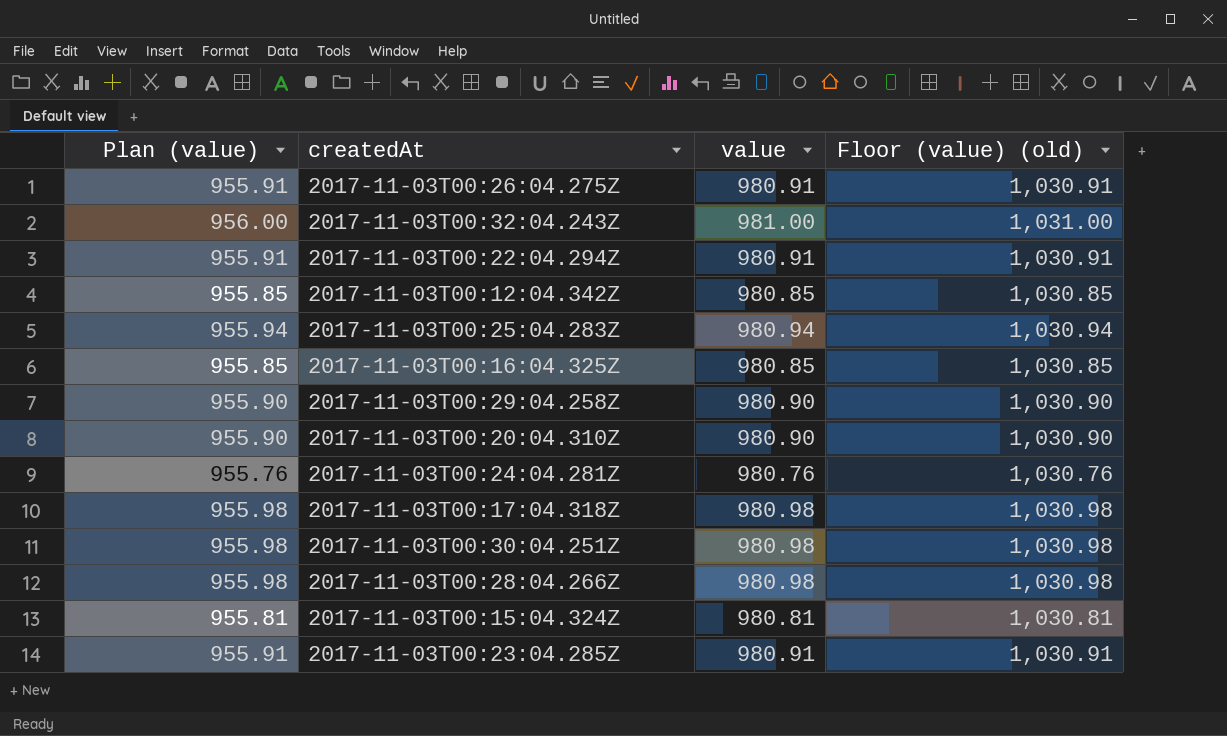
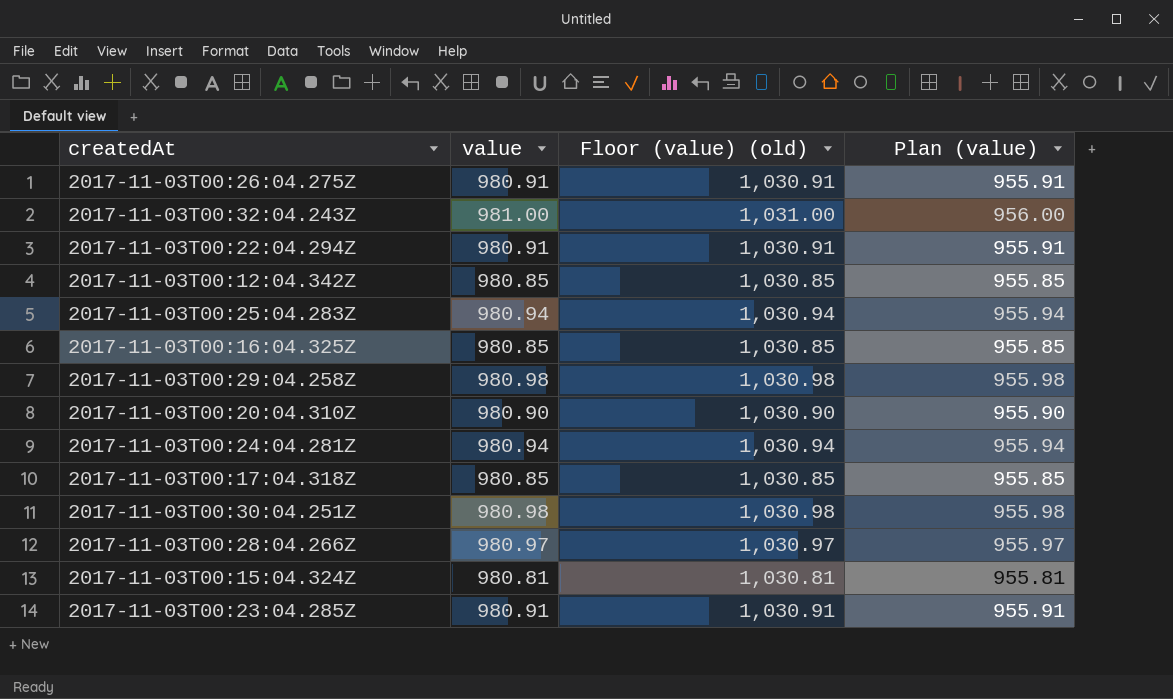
column Plan (value) | position: 1 -> 4
2017-11-03T00:29:04.258Z | value: 980.90 -> 980.98
2017-11-03T00:29:04.258Z | Floor (value) (old): 1,030.90 -> 1,030.98
2017-11-03T00:29:04.258Z | Plan (value): 955.90 -> 955.98
2017-11-03T00:24:04.281Z | value: 980.76 -> 980.94
2017-11-03T00:24:04.281Z | Floor (value) (old): 1,030.76 -> 1,030.94
2017-11-03T00:24:04.281Z | Plan (value): 955.76 -> 955.94
2017-11-03T00:17:04.318Z | value: 980.98 -> 980.85
2017-11-03T00:17:04.318Z | Floor (value) (old): 1,030.98 -> 1,030.85
2017-11-03T00:17:04.318Z | Plan (value): 955.98 -> 955.85
2017-11-03T00:28:04.266Z | value: 980.98 -> 980.97
2017-11-03T00:28:04.266Z | Floor (value) (old): 1,030.98 -> 1,030.97
2017-11-03T00:28:04.266Z | Plan (value): 955.98 -> 955.97

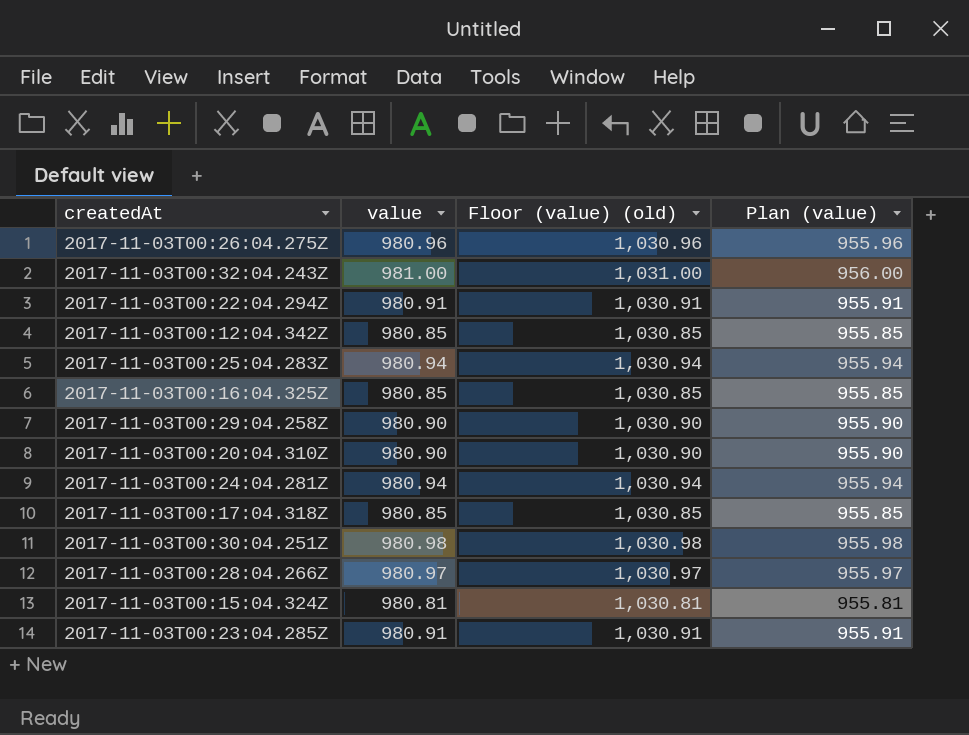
2017-11-03T00:26:04.275Z | value: 980.91 -> 980.96
2017-11-03T00:26:04.275Z | Floor (value) (old): 1,030.91 -> 1,030.96
2017-11-03T00:26:04.275Z | Plan (value): 955.91 -> 955.96
2017-11-03T00:29:04.258Z | value: 980.98 -> 980.90
2017-11-03T00:29:04.258Z | Floor (value) (old): 1,030.98 -> 1,030.90
2017-11-03T00:29:04.258Z | Plan (value): 955.98 -> 955.90

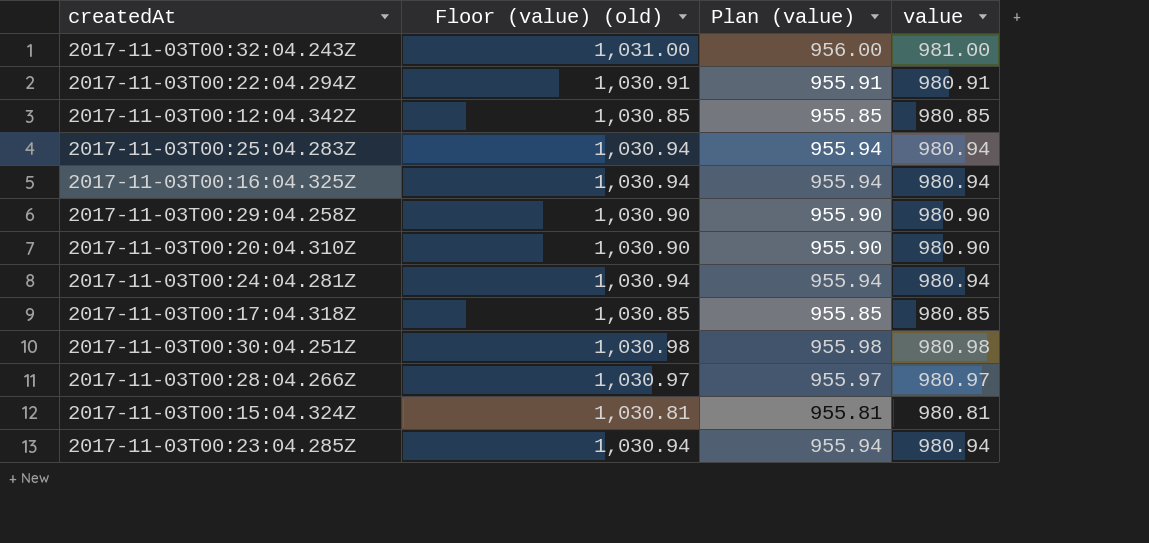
column value | position: 2 -> 4
row 2017-11-03T00:26:04.275Z: 980.96 | 1,030.96 | 955.96 -> none
2017-11-03T00:16:04.325Z | Floor (value) (old): 1,030.85 -> 1,030.94
2017-11-03T00:16:04.325Z | Plan (value): 955.85 -> 955.94
2017-11-03T00:16:04.325Z | value: 980.85 -> 980.94
2017-11-03T00:23:04.285Z | Floor (value) (old): 1,030.91 -> 1,030.94
2017-11-03T00:23:04.285Z | Plan (value): 955.91 -> 955.94
2017-11-03T00:23:04.285Z | value: 980.91 -> 980.94

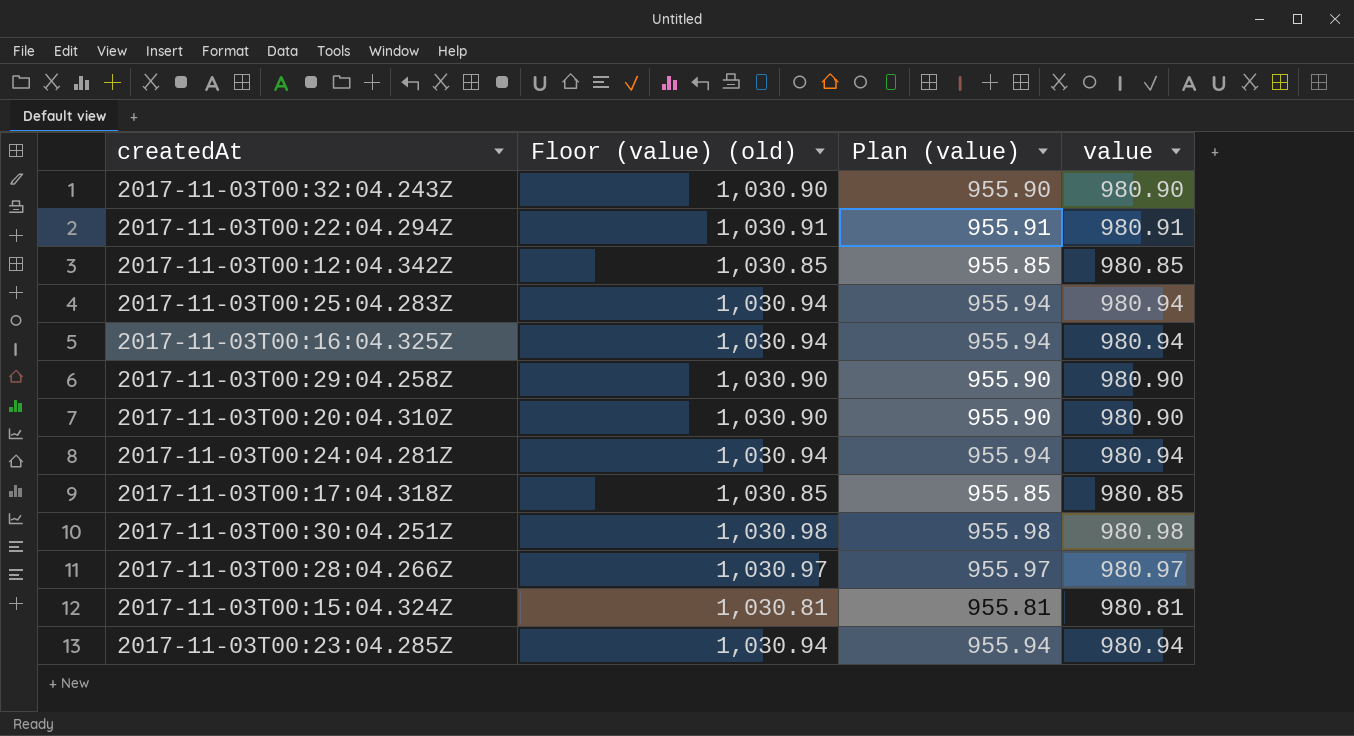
2017-11-03T00:32:04.243Z | Floor (value) (old): 1,031.00 -> 1,030.90
2017-11-03T00:32:04.243Z | Plan (value): 956.00 -> 955.90
2017-11-03T00:32:04.243Z | value: 981.00 -> 980.90

